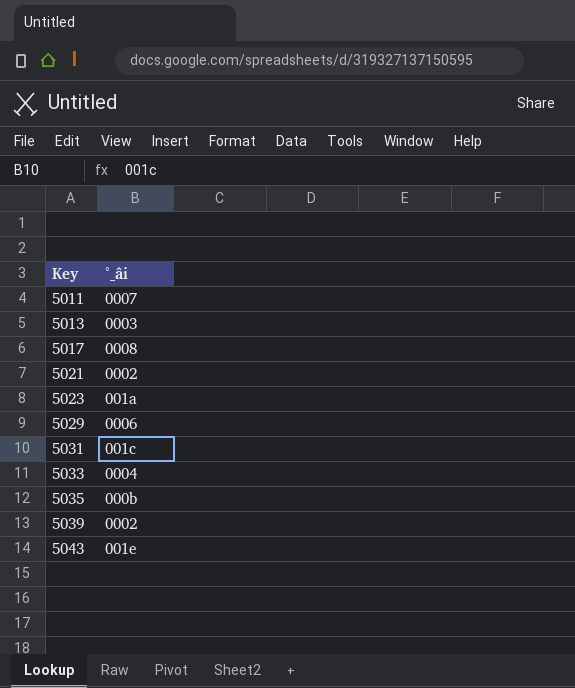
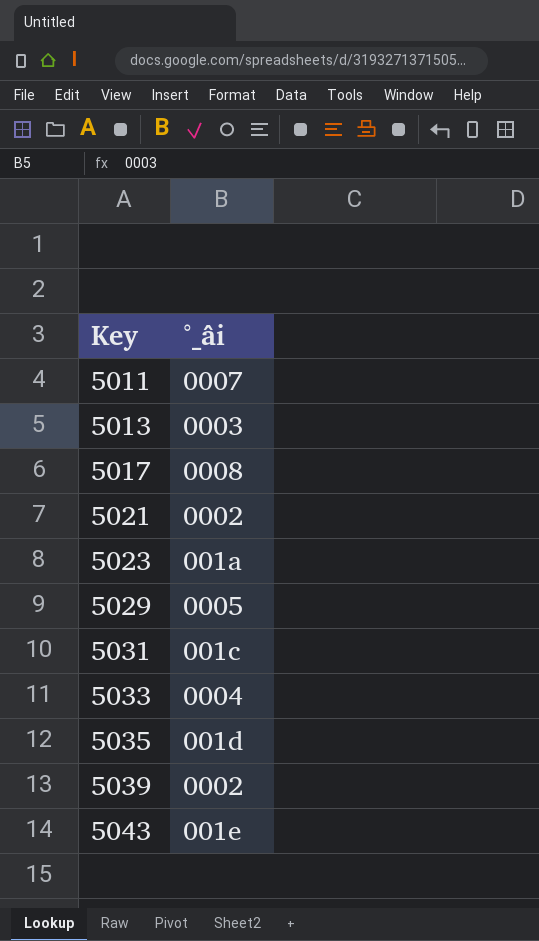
5029 | °_âi: 0006 -> 0005
5035 | °_âi: 000b -> 001d

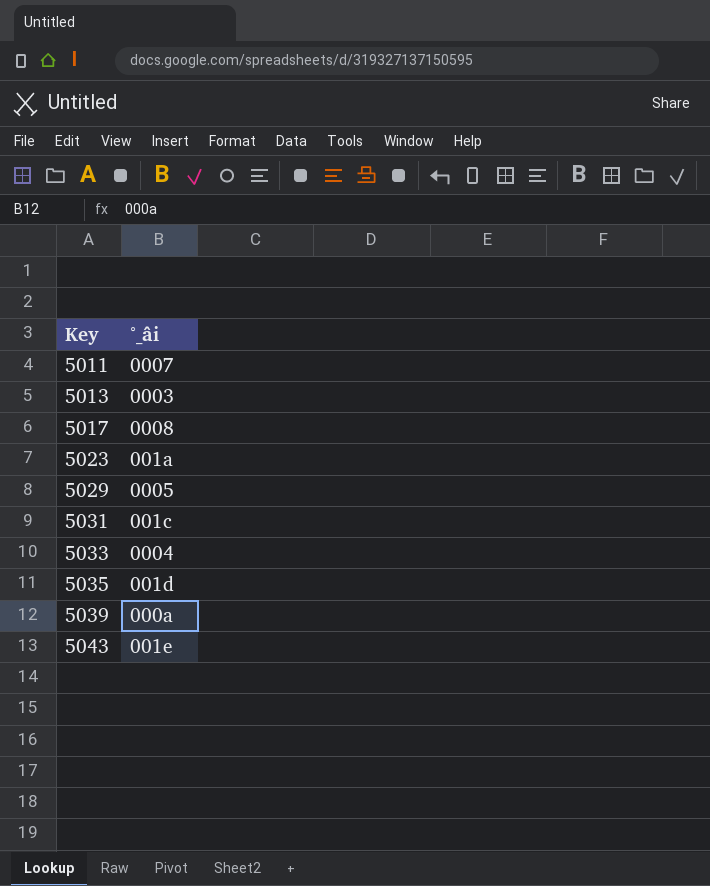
row 5021: 0002 -> none
5039 | °_âi: 0002 -> 000a

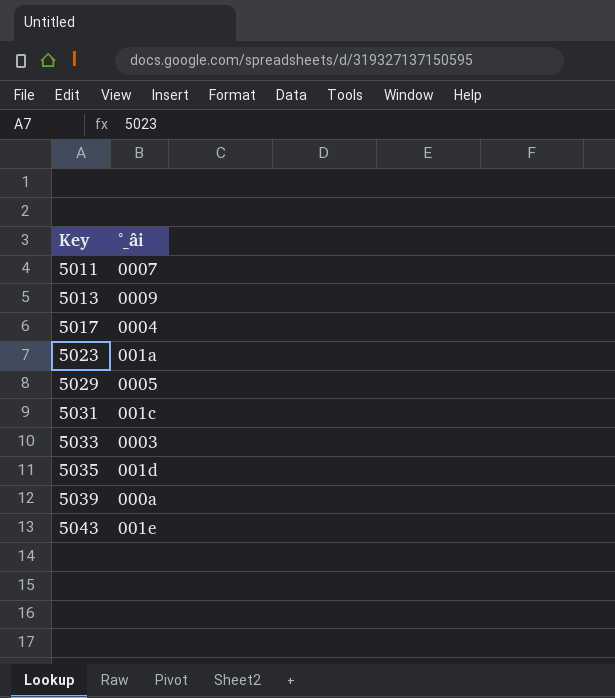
5013 | °_âi: 0003 -> 0009
5017 | °_âi: 0008 -> 0004
5033 | °_âi: 0004 -> 0003

